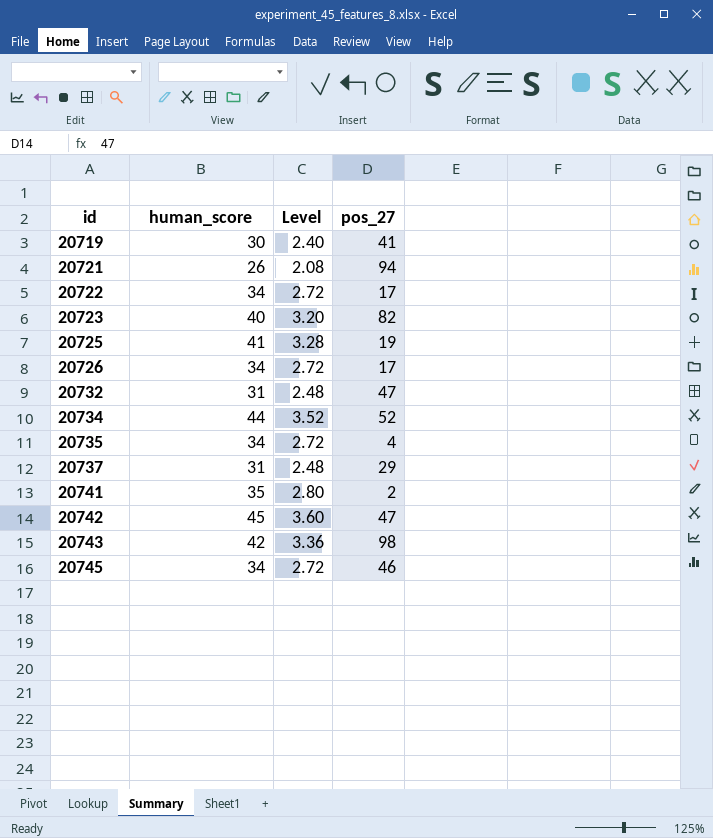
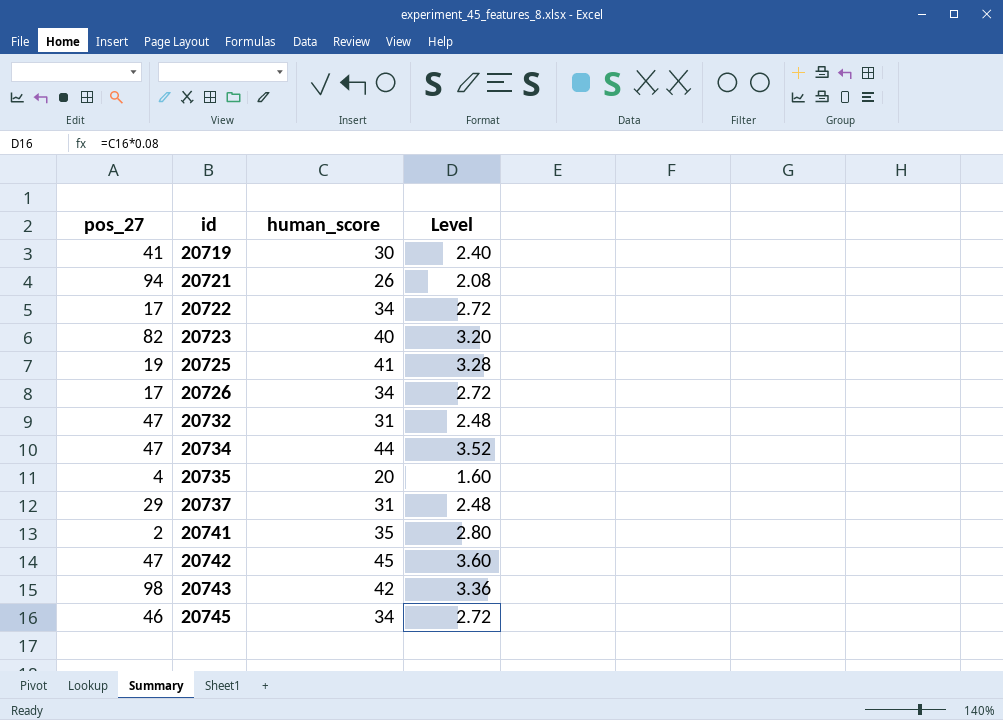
column pos_27 | position: 4 -> 1
20734 | pos_27: 52 -> 47
20735 | human_score: 34 -> 20
20735 | Level: 2.72 -> 1.60

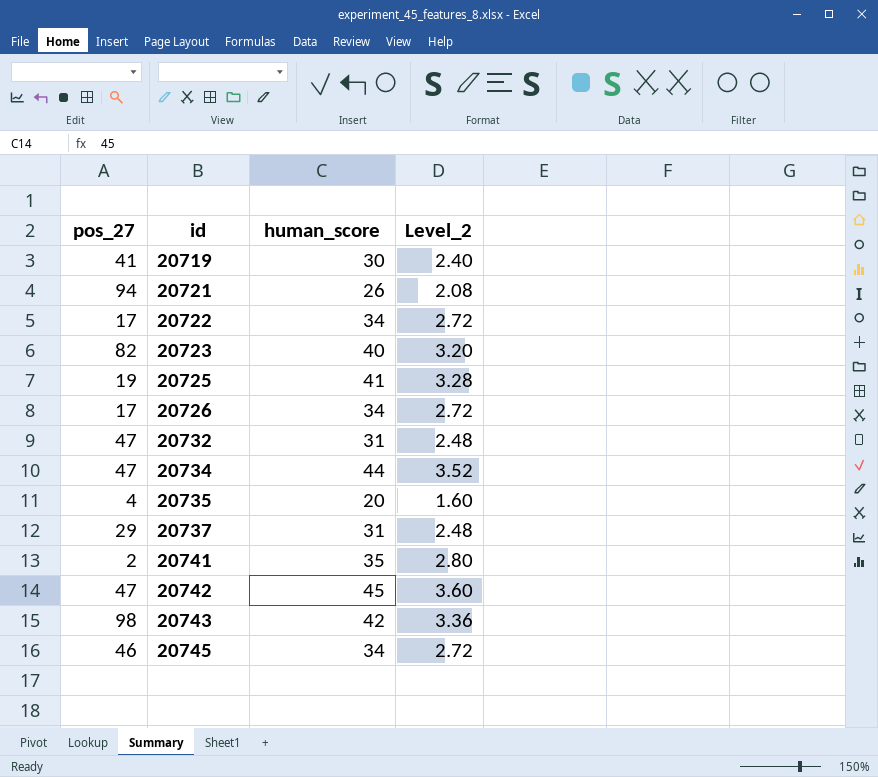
column name: Level -> Level_2

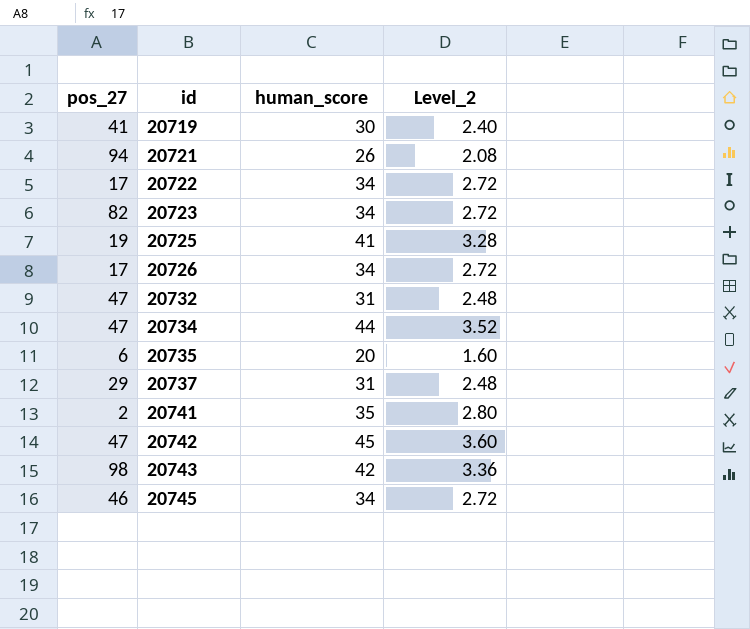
20723 | human_score: 40 -> 34
20723 | Level_2: 3.20 -> 2.72
20735 | pos_27: 4 -> 6

